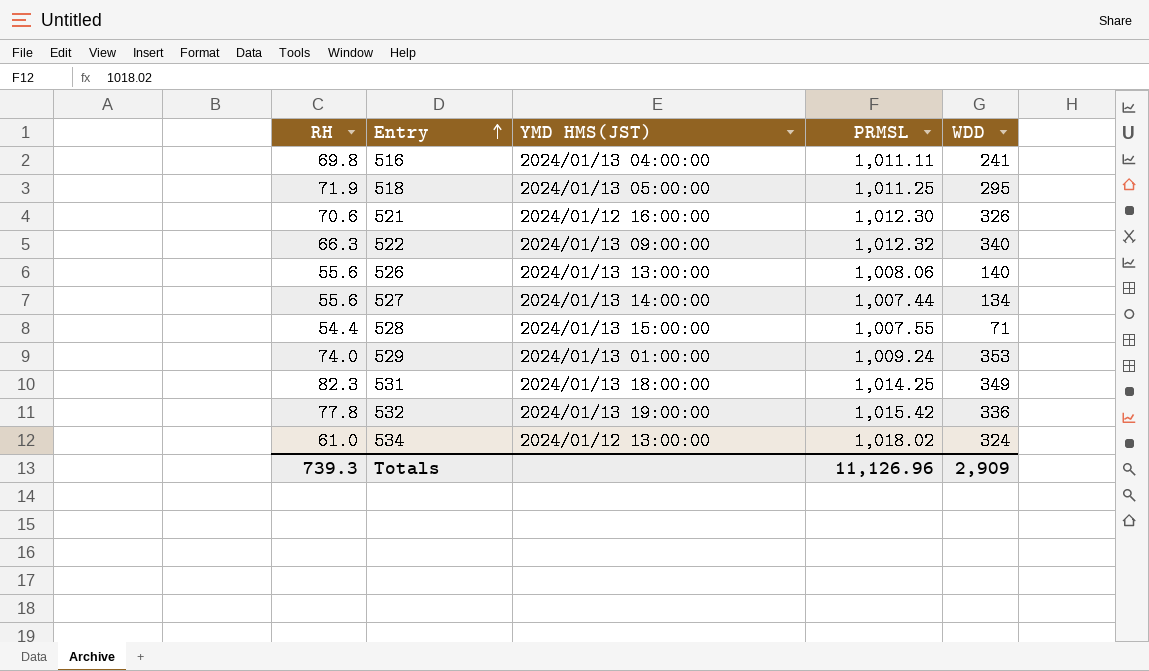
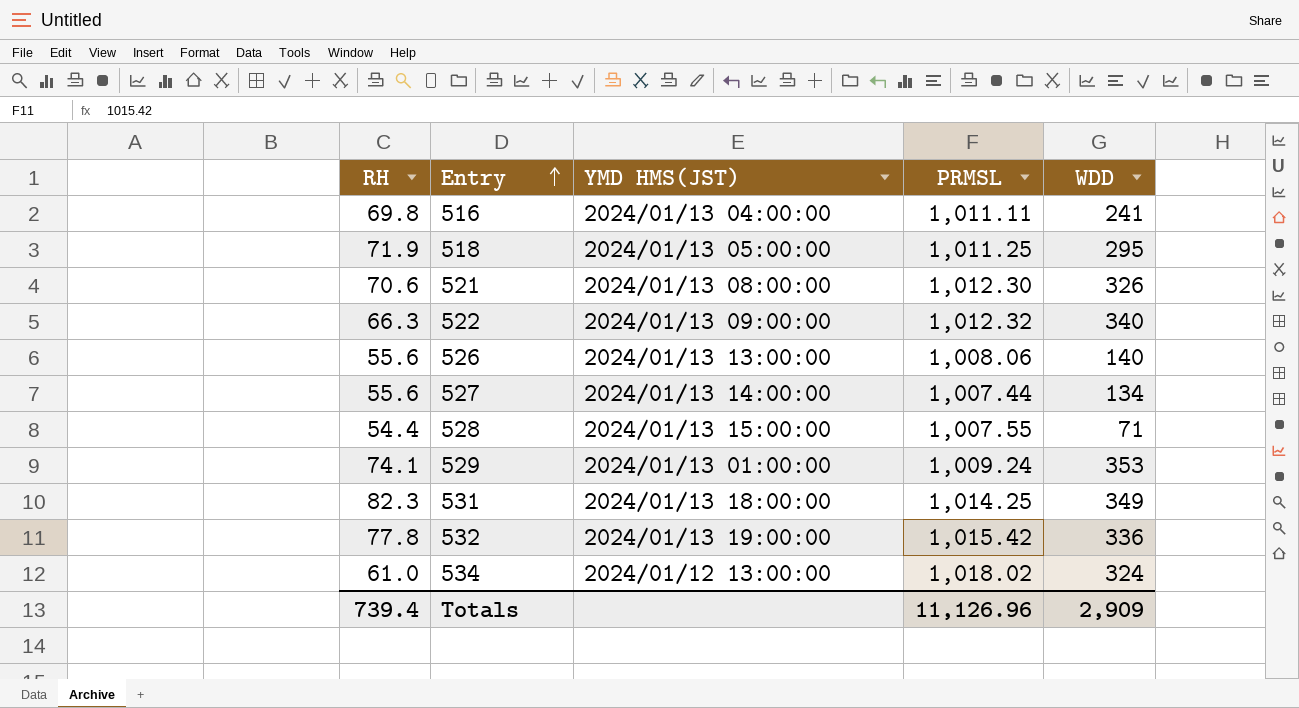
521 | YMD HMS(JST): 2024/01/12 16:00:00 -> 2024/01/13 08:00:00
529 | RH: 74.0 -> 74.1
Totals | RH: 739.3 -> 739.4

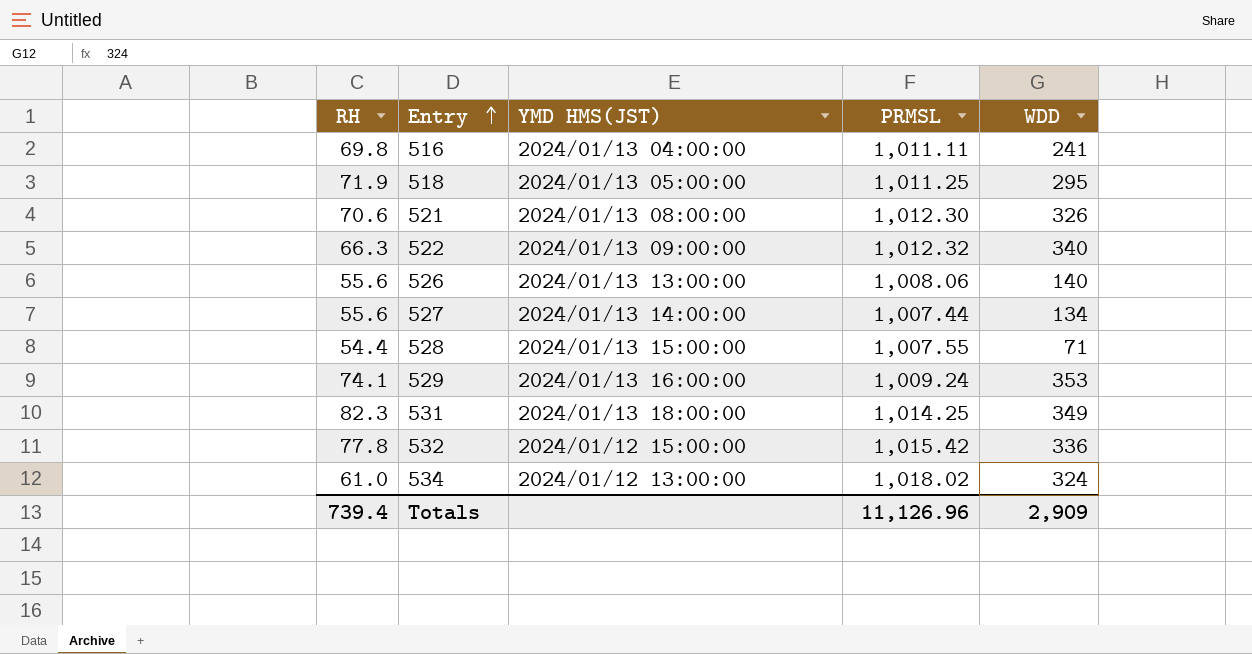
529 | YMD HMS(JST): 2024/01/13 01:00:00 -> 2024/01/13 16:00:00
532 | YMD HMS(JST): 2024/01/13 19:00:00 -> 2024/01/12 15:00:00

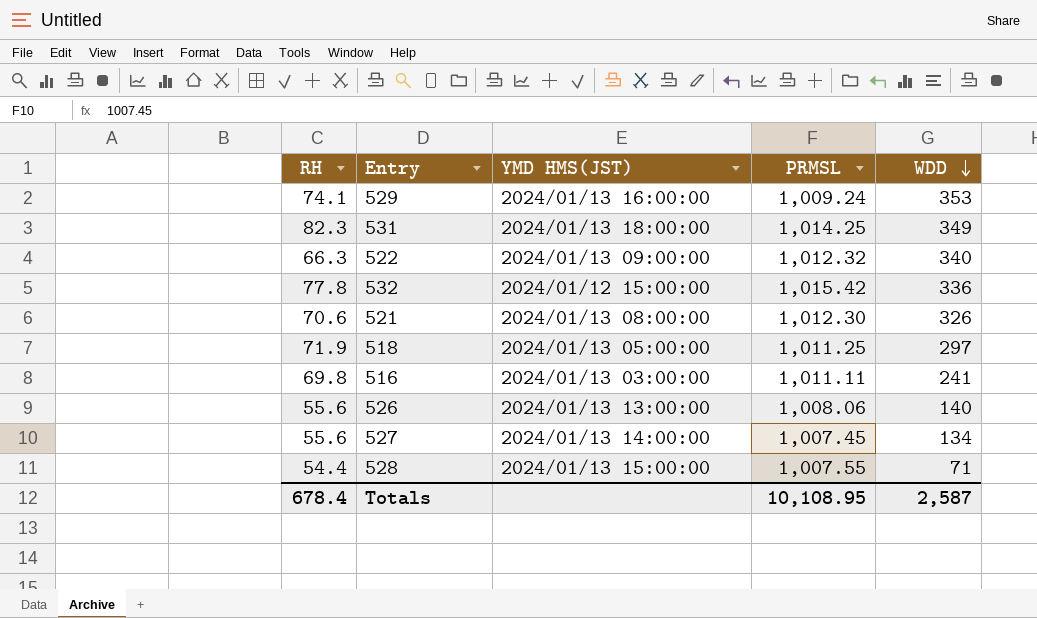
row order: Entry ascending -> WDD descending
row 534: 61.0 | 2024/01/12 13:00:00 | 1,018.02 | 324 -> none
518 | WDD: 295 -> 297
516 | YMD HMS(JST): 2024/01/13 04:00:00 -> 2024/01/13 03:00:00
527 | PRMSL: 1,007.44 -> 1,007.45
Totals | RH: 739.4 -> 678.4
Totals | PRMSL: 11,126.96 -> 10,108.95
Totals | WDD: 2,909 -> 2,587

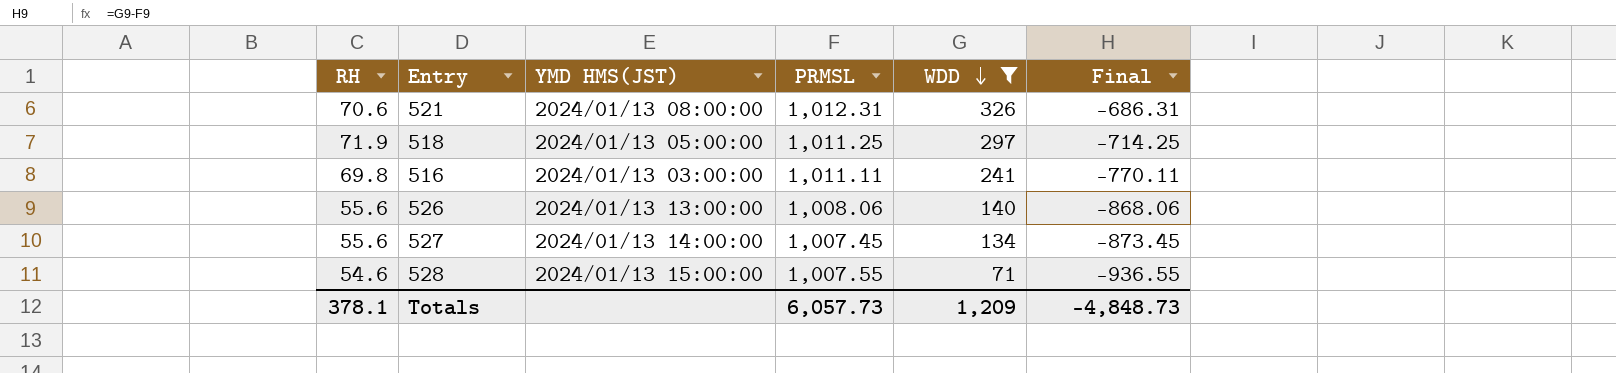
filter: none -> WDD <= 326
column Final | formula: none -> [WDD] - [PRMSL]
521 | PRMSL: 1,012.30 -> 1,012.31
528 | RH: 54.4 -> 54.6
Totals | RH: 678.4 -> 378.1
Totals | PRMSL: 10,108.95 -> 6,057.73
Totals | WDD: 2,587 -> 1,209

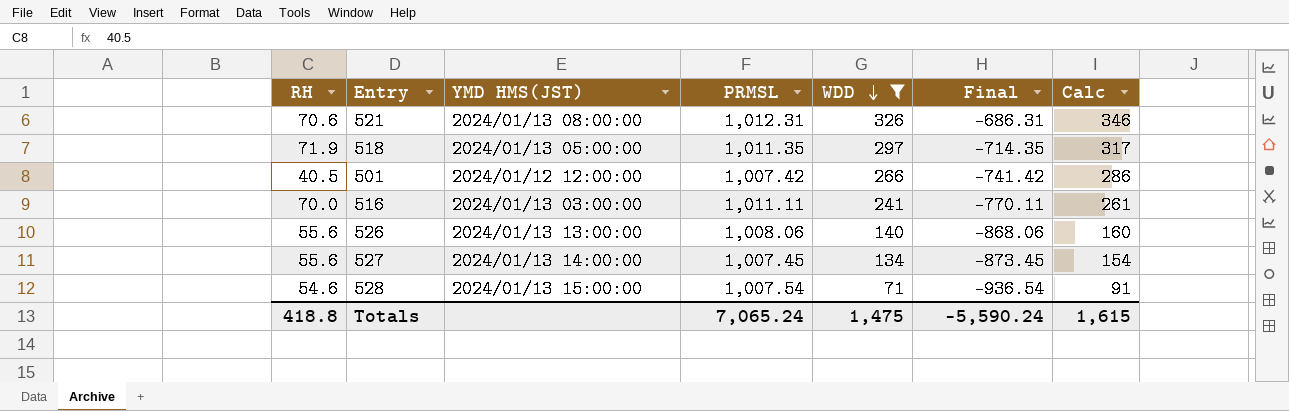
column Calc | formula: none -> [WDD] + 20
518 | PRMSL: 1,011.25 -> 1,011.35
518 | Final: -714.25 -> -714.35
row 501: none -> 40.5 | 2024/01/12 12:00:00 | 1,007.42 | 266 | -741.42 | 286
516 | RH: 69.8 -> 70.0
528 | PRMSL: 1,007.55 -> 1,007.54
528 | Final: -936.55 -> -936.54
Totals | RH: 378.1 -> 418.8
Totals | PRMSL: 6,057.73 -> 7,065.24
Totals | WDD: 1,209 -> 1,475
Totals | Final: -4,848.73 -> -5,590.24

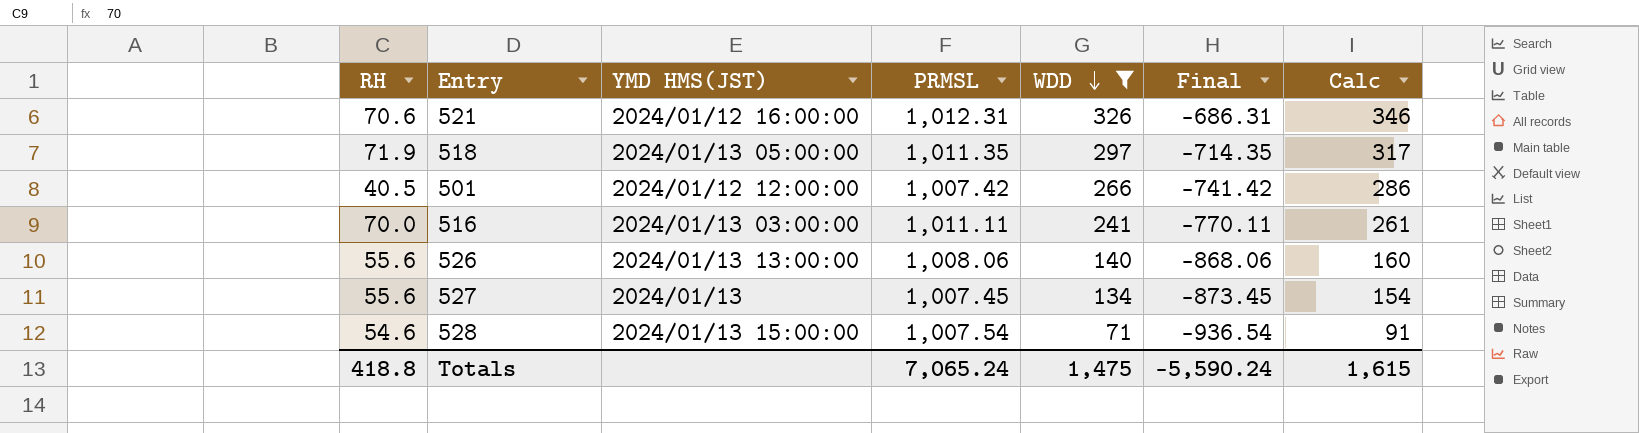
521 | YMD HMS(JST): 2024/01/13 08:00:00 -> 2024/01/12 16:00:00
527 | YMD HMS(JST): 2024/01/13 14:00:00 -> 2024/01/13

